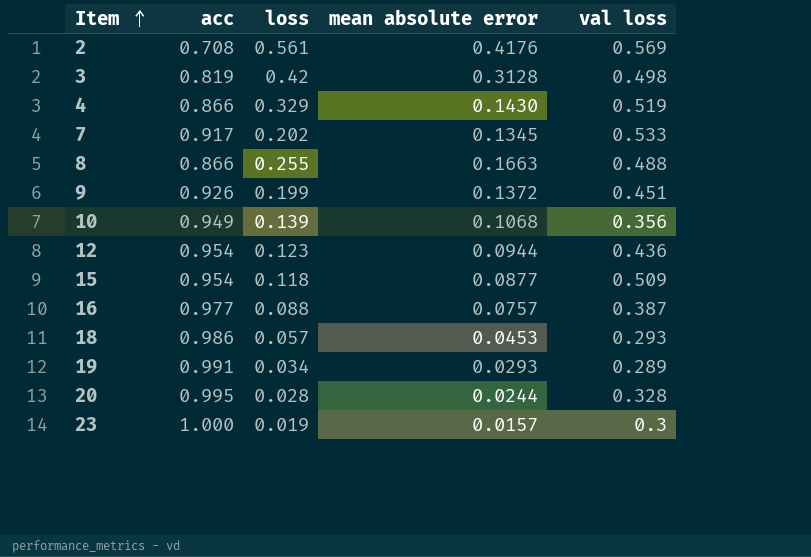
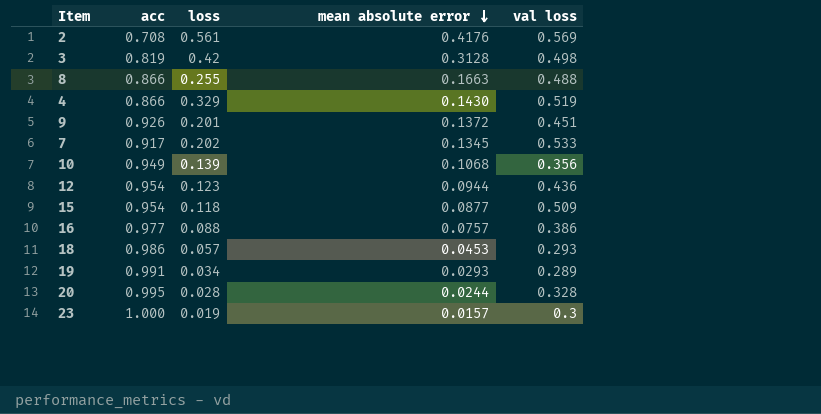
row order: Item ascending -> mean absolute error descending
9 | loss: 0.199 -> 0.201
16 | val loss: 0.387 -> 0.386

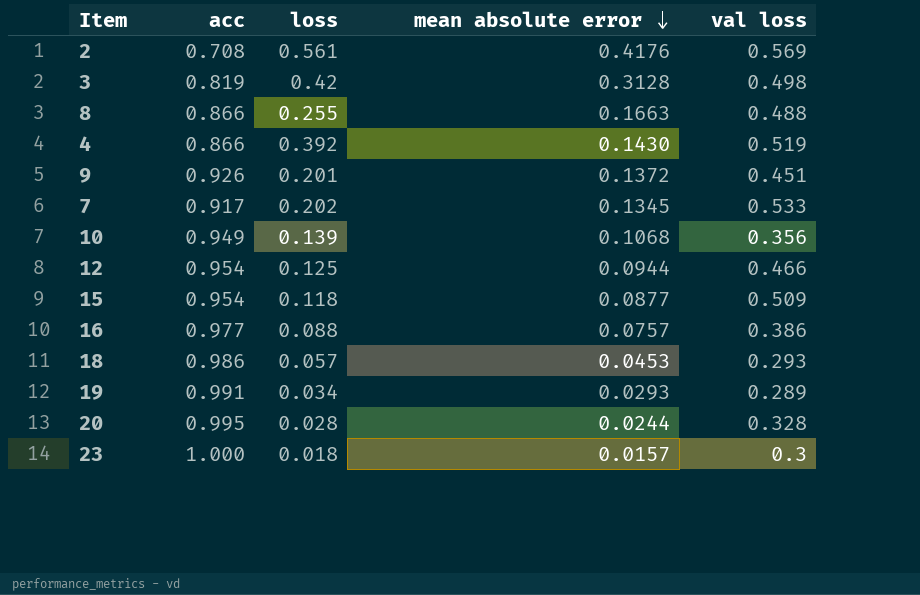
4 | loss: 0.329 -> 0.392
12 | loss: 0.123 -> 0.125
12 | val loss: 0.436 -> 0.466
23 | loss: 0.019 -> 0.018

